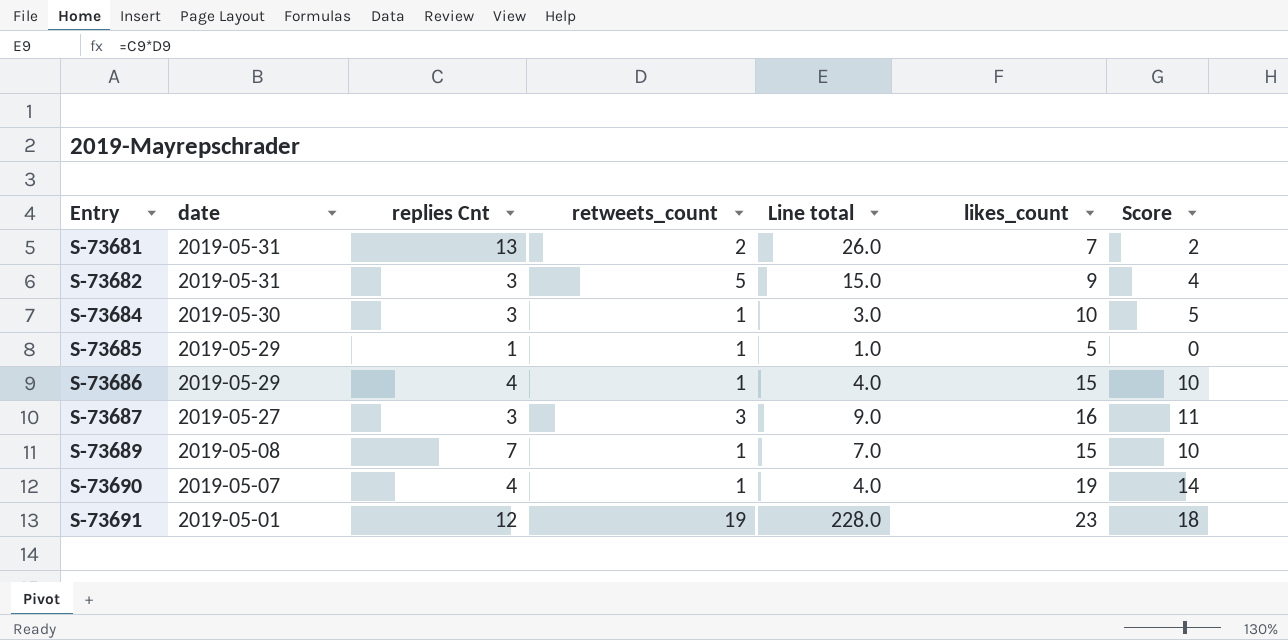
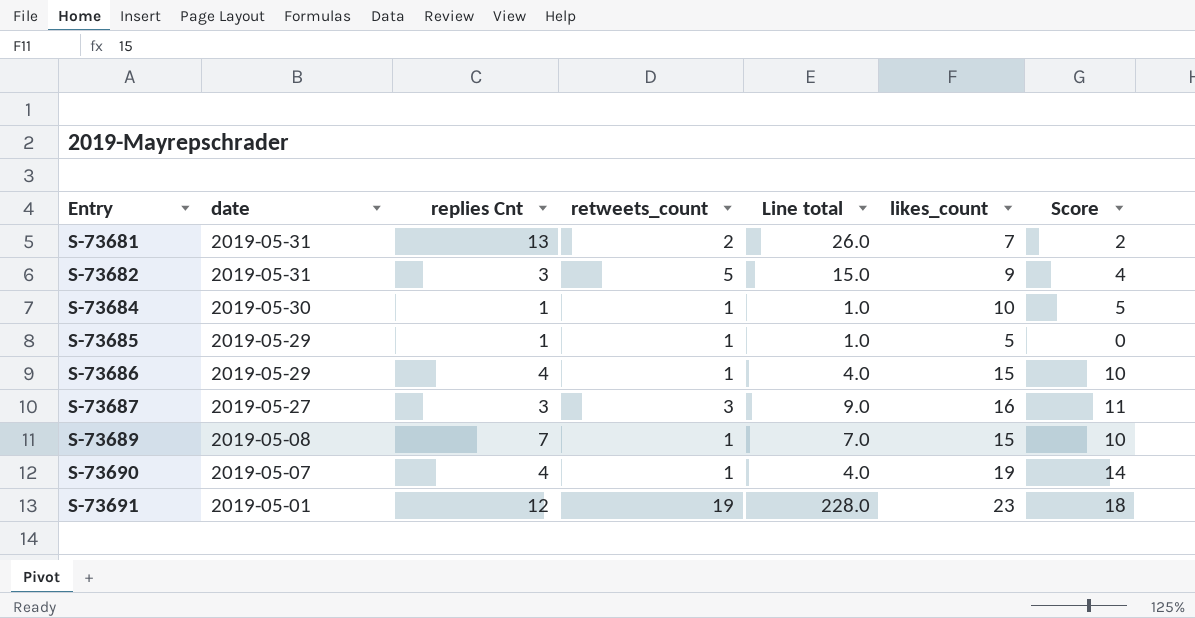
S-73684 | replies Cnt: 3 -> 1
S-73684 | Line total: 3.0 -> 1.0

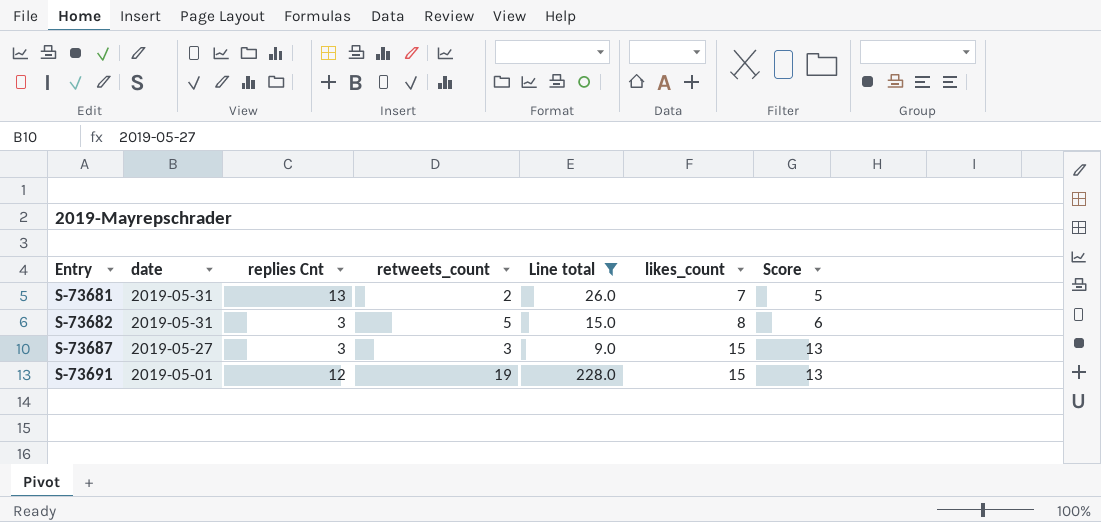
filter: none -> Line total >= 9.0
column Score | formula: [likes_count] - 5 -> [likes_count] - 2
S-73682 | likes_count: 9 -> 8
S-73687 | likes_count: 16 -> 15
S-73691 | likes_count: 23 -> 15

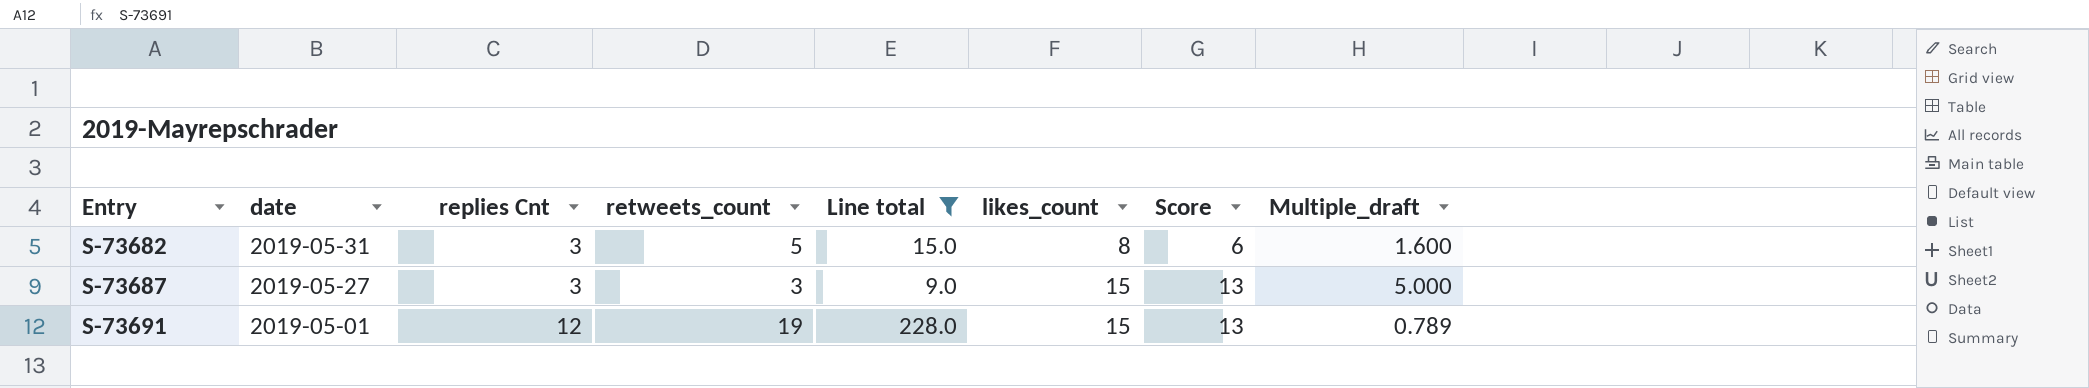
column Multiple_draft | formula: none -> [likes_count] / [retweets_count]
row S-73681: 2019-05-31 | 13 | 2 | 26.0 | 7 | 5 -> none

